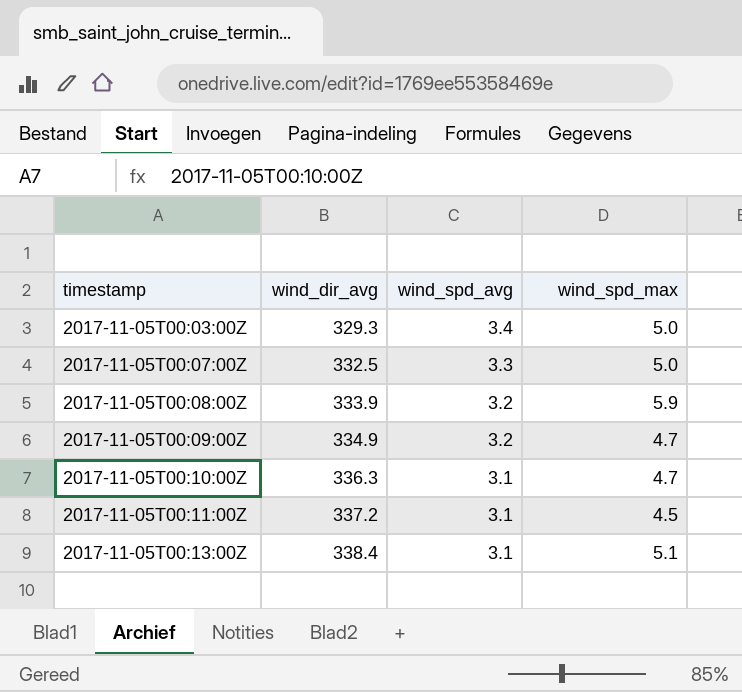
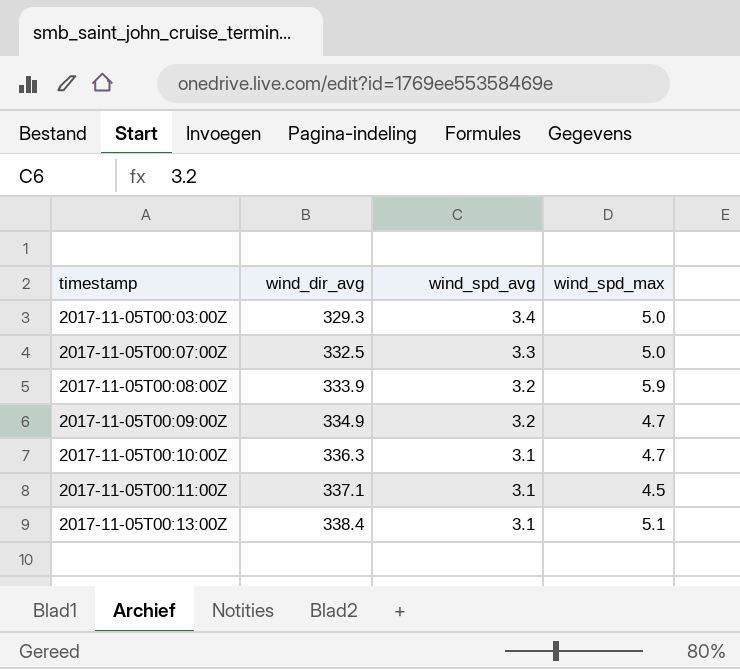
2017-11-05T00:11:00Z | wind_dir_avg: 337.2 -> 337.1

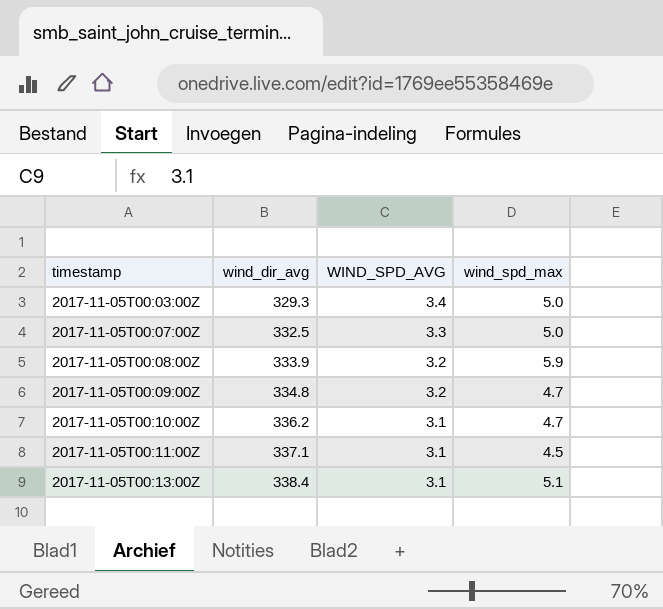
column name: wind_spd_avg -> WIND_SPD_AVG
2017-11-05T00:09:00Z | wind_dir_avg: 334.9 -> 334.8
2017-11-05T00:10:00Z | wind_dir_avg: 336.3 -> 336.2

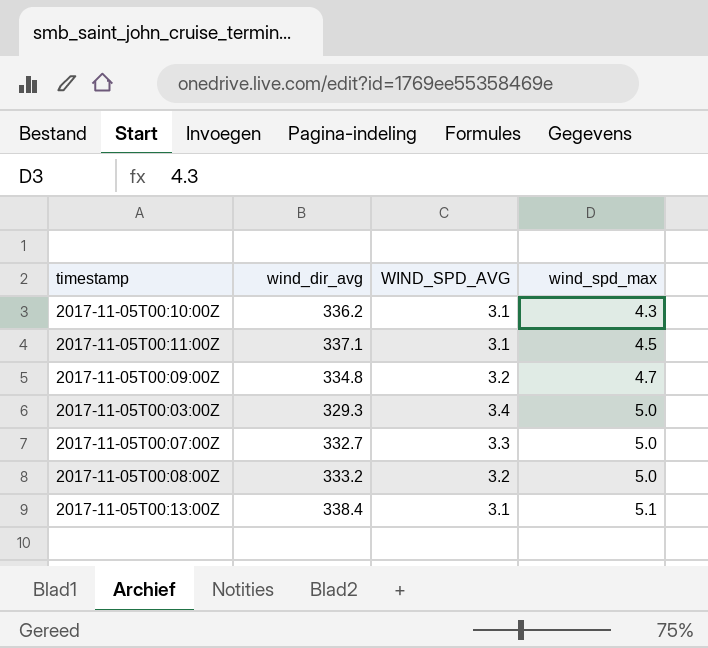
row order: timestamp ascending -> wind_spd_max ascending
2017-11-05T00:10:00Z | wind_spd_max: 4.7 -> 4.3
2017-11-05T00:07:00Z | wind_dir_avg: 332.5 -> 332.7
2017-11-05T00:08:00Z | wind_dir_avg: 333.9 -> 333.2
2017-11-05T00:08:00Z | wind_spd_max: 5.9 -> 5.0

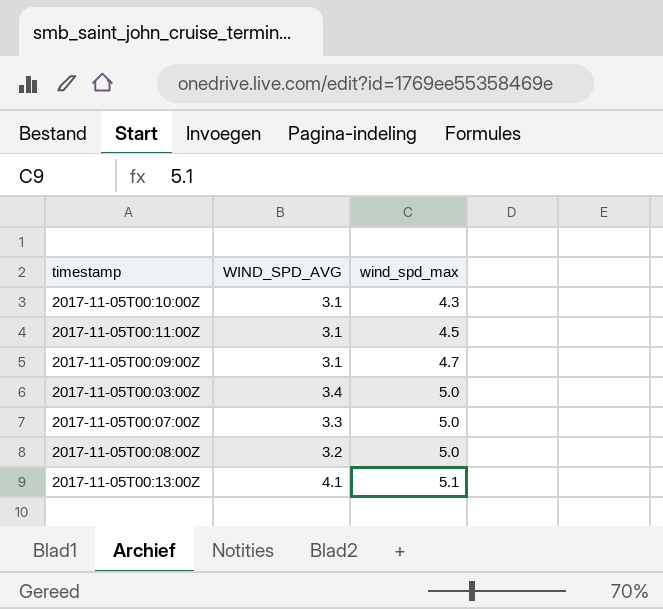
column wind_dir_avg | position: 2 -> none
2017-11-05T00:09:00Z | WIND_SPD_AVG: 3.2 -> 3.1
2017-11-05T00:13:00Z | WIND_SPD_AVG: 3.1 -> 4.1

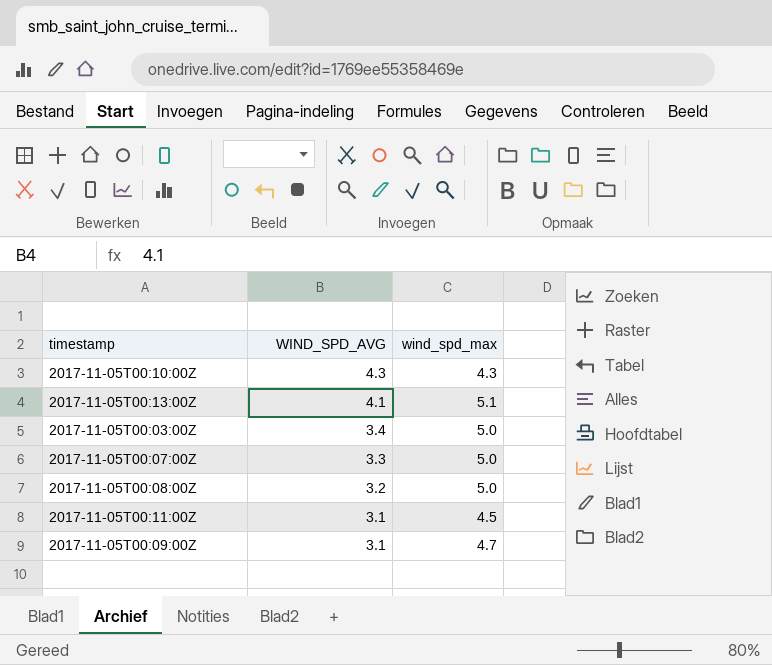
row order: wind_spd_max ascending -> WIND_SPD_AVG descending
2017-11-05T00:10:00Z | WIND_SPD_AVG: 3.1 -> 4.3

